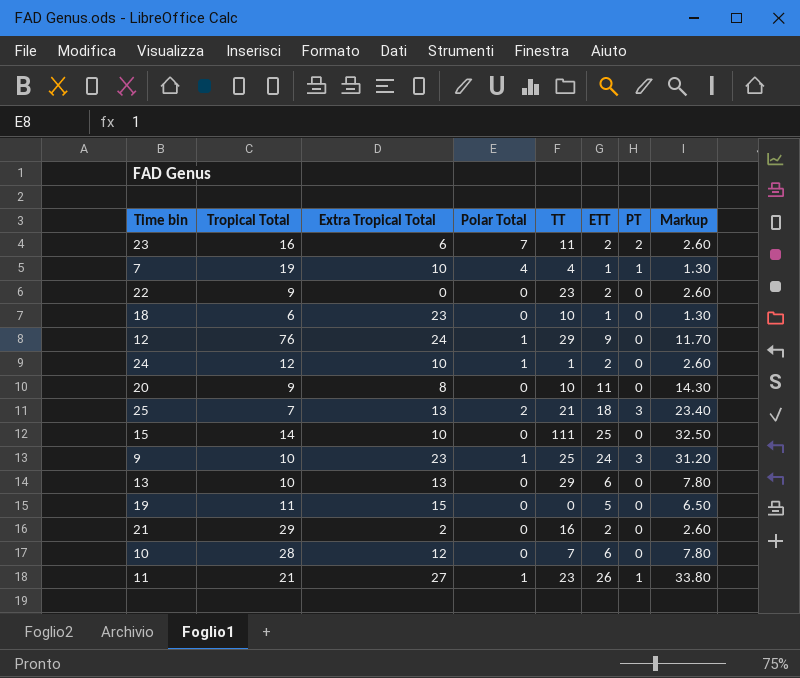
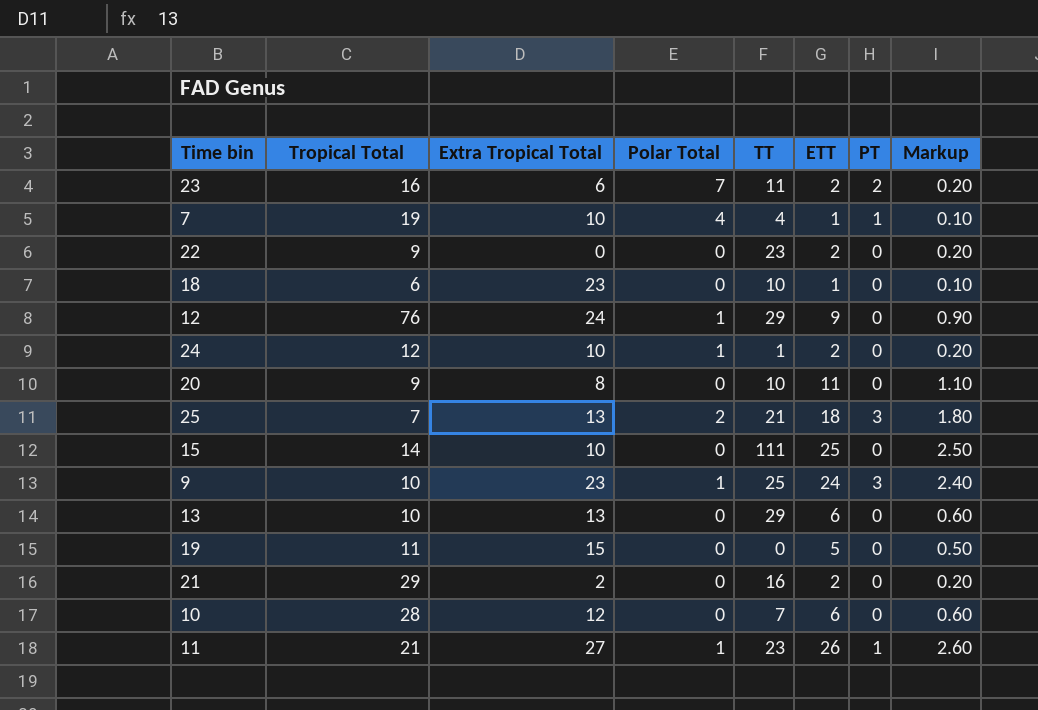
column Markup | formula: [ETT] * 1.3 -> [ETT] * 0.1

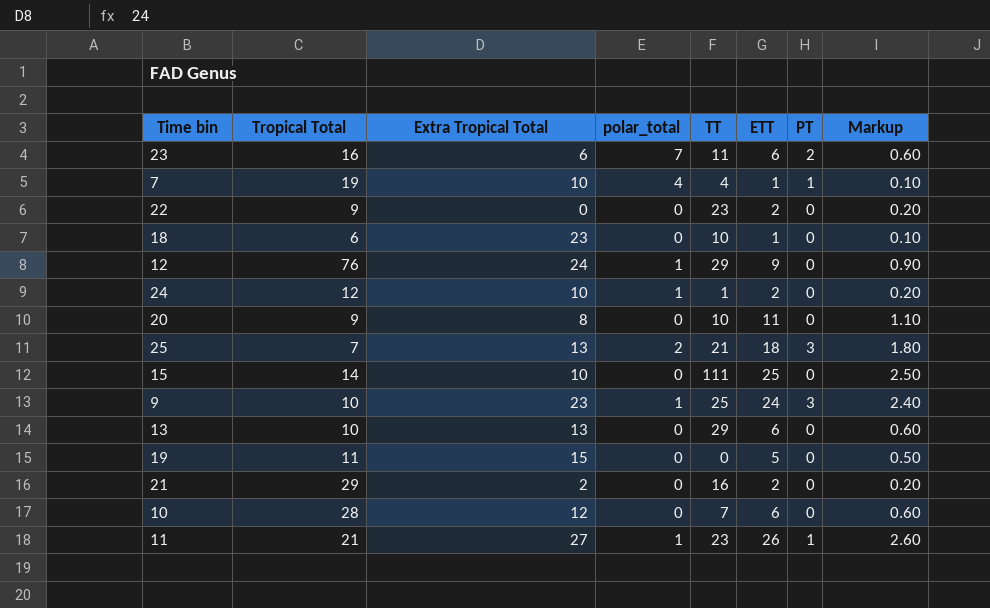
column name: Polar Total -> polar_total
23 | ETT: 2 -> 6
23 | Markup: 0.20 -> 0.60

